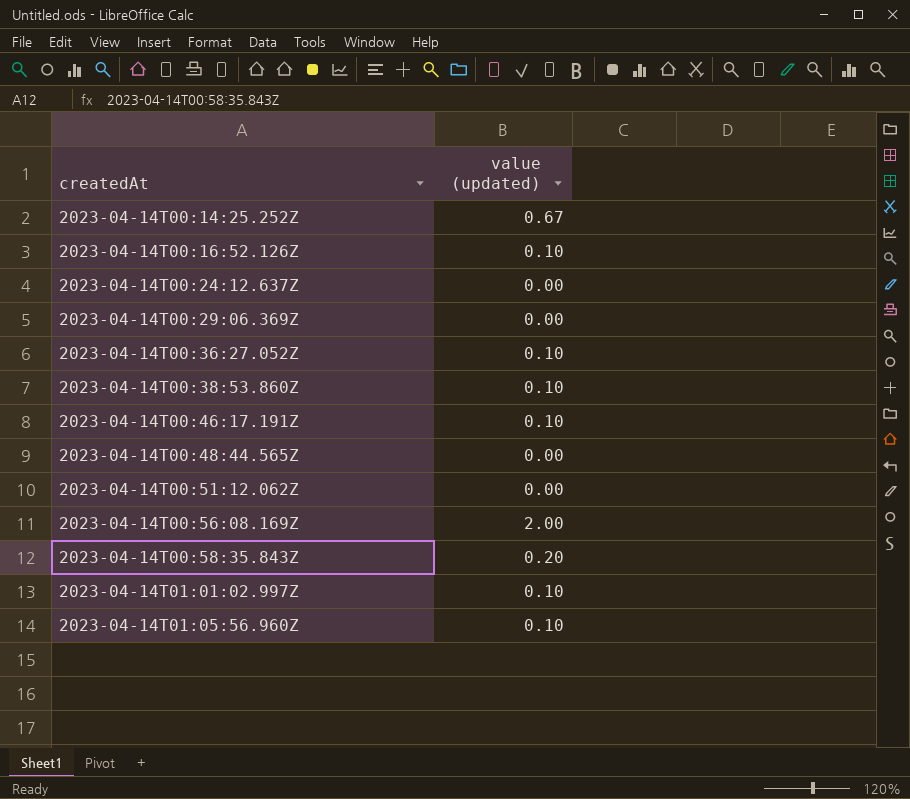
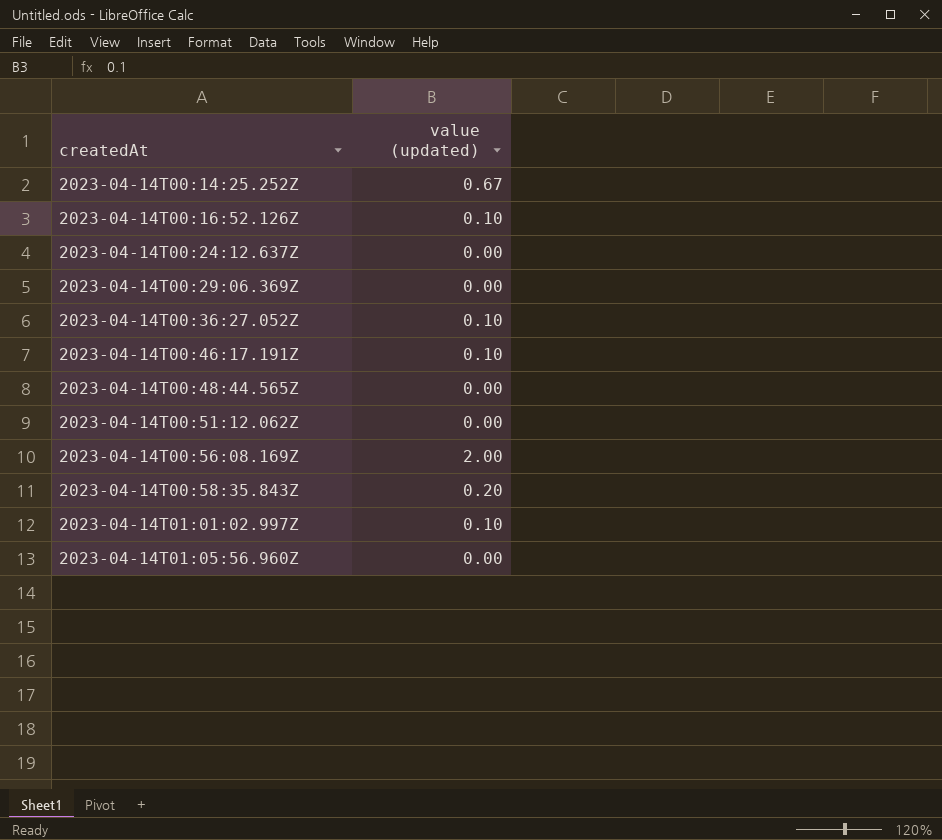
row 2023-04-14T00:38:53.860Z: 0.10 -> none
2023-04-14T01:05:56.960Z | value (updated): 0.10 -> 0.00

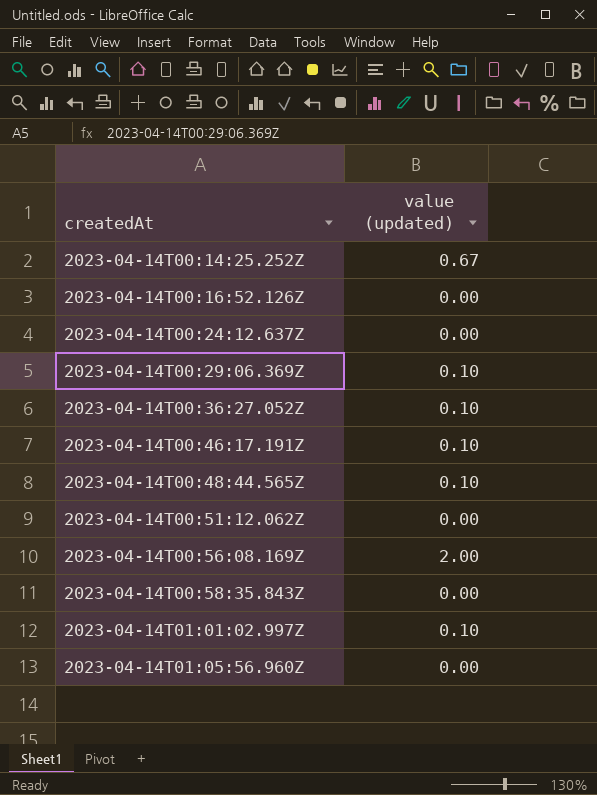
2023-04-14T00:16:52.126Z | value (updated): 0.10 -> 0.00
2023-04-14T00:29:06.369Z | value (updated): 0.00 -> 0.10
2023-04-14T00:48:44.565Z | value (updated): 0.00 -> 0.10
2023-04-14T00:58:35.843Z | value (updated): 0.20 -> 0.00

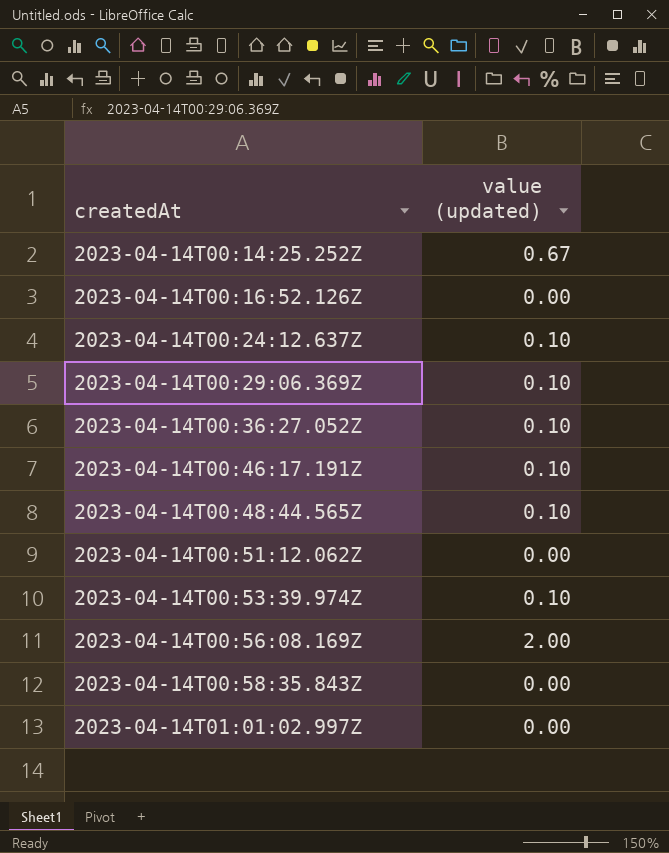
row 2023-04-14T01:05:56.960Z: 0.00 -> none
2023-04-14T00:24:12.637Z | value (updated): 0.00 -> 0.10
row 2023-04-14T00:53:39.974Z: none -> 0.10
2023-04-14T01:01:02.997Z | value (updated): 0.10 -> 0.00

